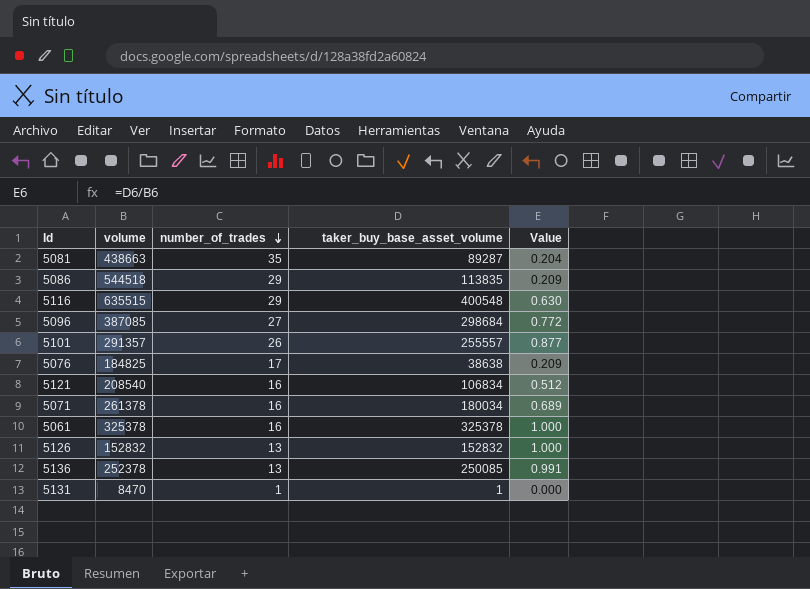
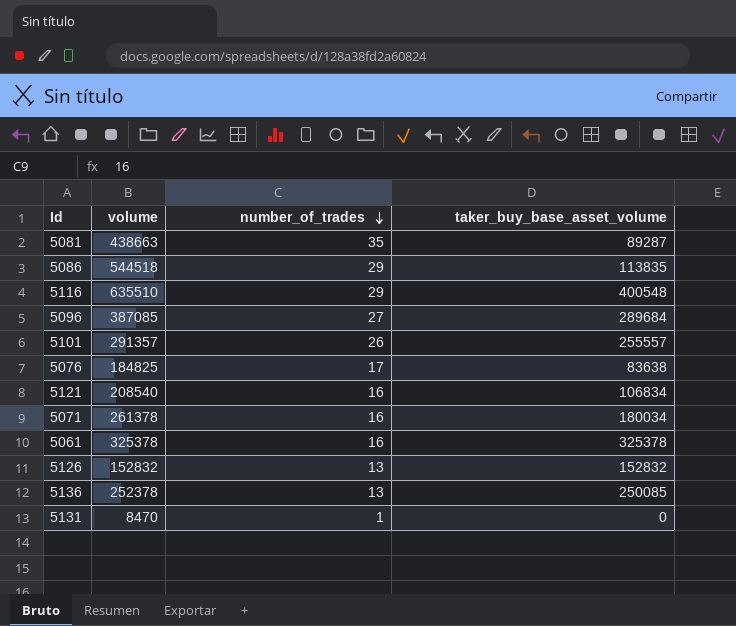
column Value | formula: [taker_buy_base_asset_volume] / [volume] -> none
5116 | volume: 635515 -> 635510
5096 | taker_buy_base_asset_volume: 298684 -> 289684
5076 | taker_buy_base_asset_volume: 38638 -> 83638
5131 | taker_buy_base_asset_volume: 1 -> 0

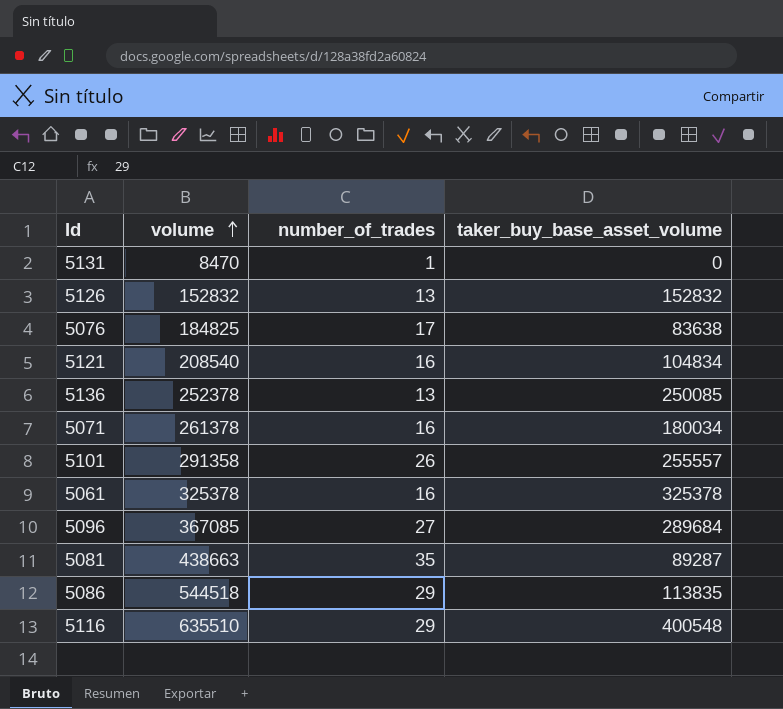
row order: number_of_trades descending -> volume ascending
5121 | taker_buy_base_asset_volume: 106834 -> 104834
5101 | volume: 291357 -> 291358
5096 | volume: 387085 -> 367085

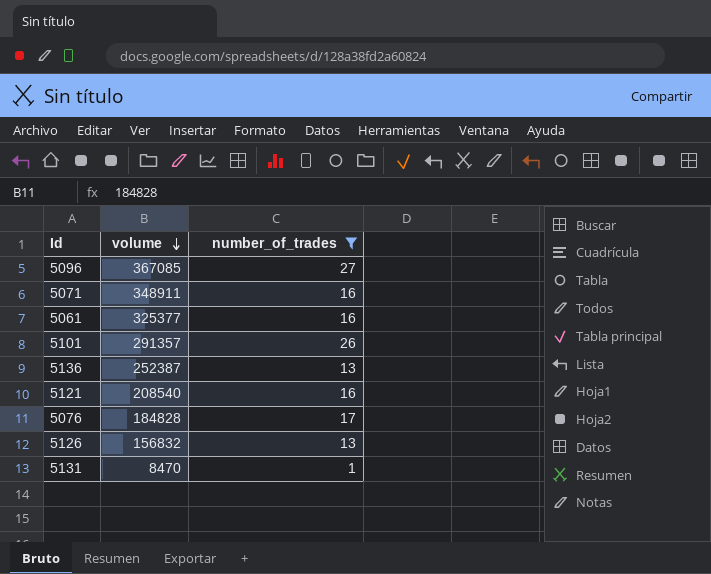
filter: none -> number_of_trades <= 27
row order: volume ascending -> volume descending
column taker_buy_base_asset_volume | position: 4 -> none
5071 | volume: 261378 -> 348911
5061 | volume: 325378 -> 325377
5101 | volume: 291358 -> 291357
5136 | volume: 252378 -> 252387
5076 | volume: 184825 -> 184828
5126 | volume: 152832 -> 156832

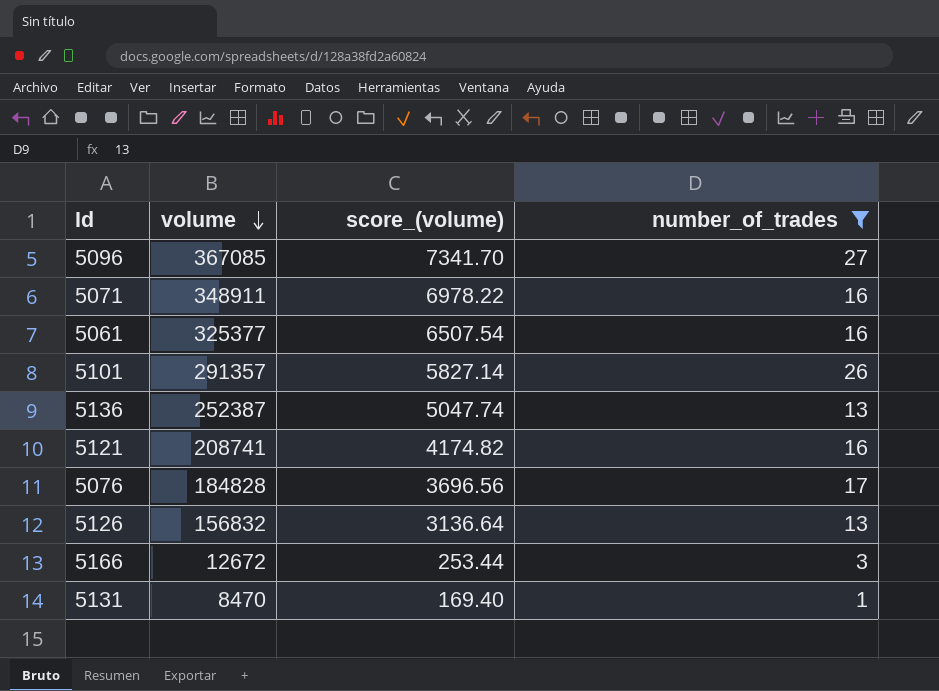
column score_(volume) | formula: none -> [volume] * 0.02
5121 | volume: 208540 -> 208741
row 5166: none -> 12672 | 253.44 | 3

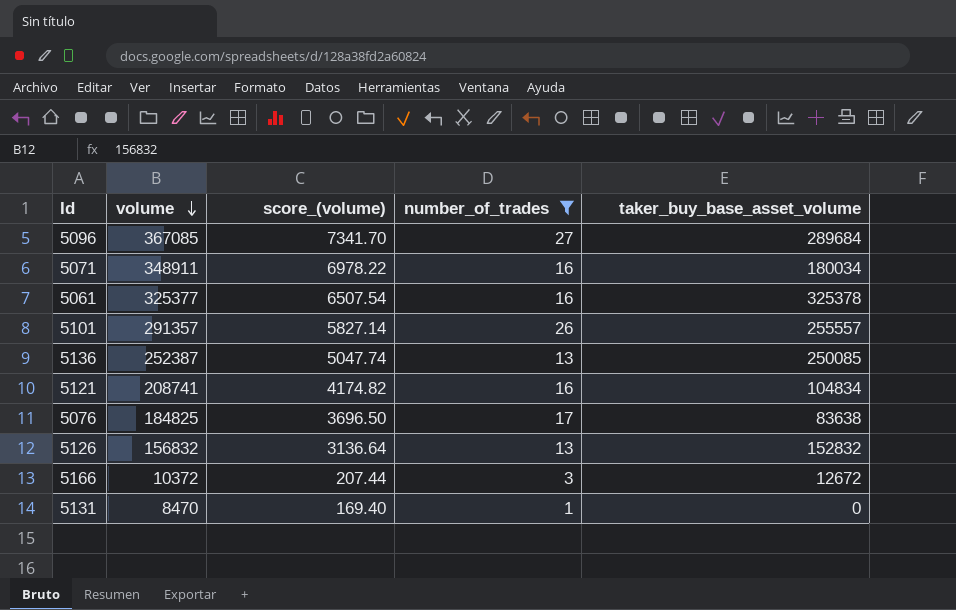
column taker_buy_base_asset_volume | position: none -> 5
5076 | volume: 184828 -> 184825
5076 | score_(volume): 3696.56 -> 3696.50
5166 | volume: 12672 -> 10372
5166 | score_(volume): 253.44 -> 207.44

